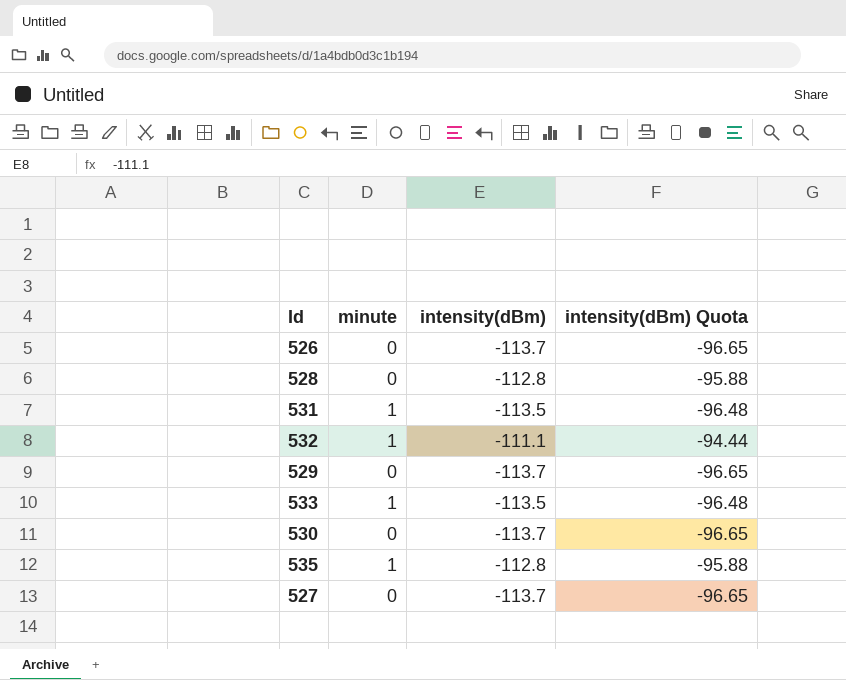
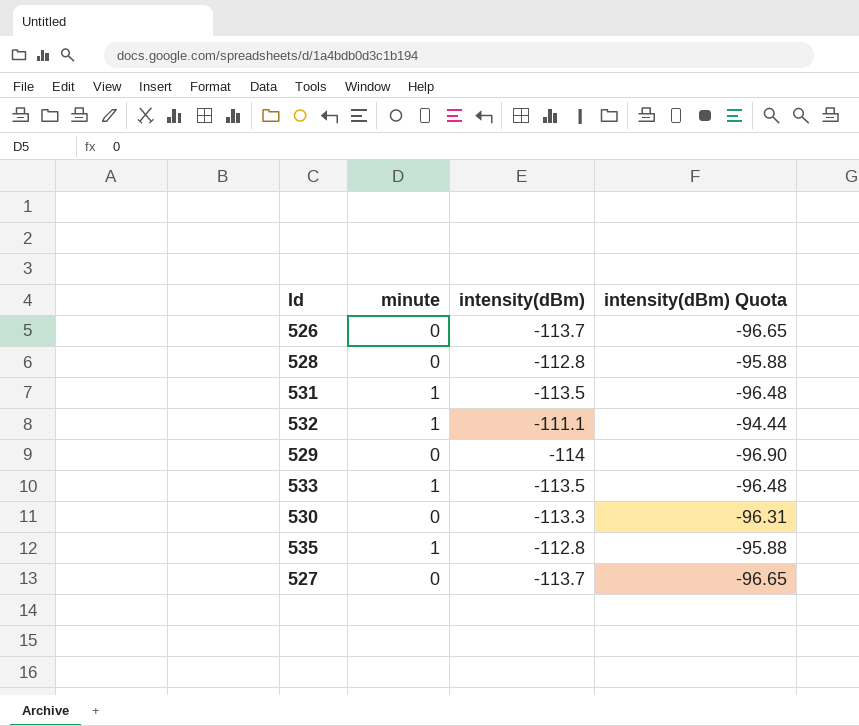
529 | intensity(dBm): -113.7 -> -114
529 | intensity(dBm) Quota: -96.65 -> -96.90
530 | intensity(dBm): -113.7 -> -113.3
530 | intensity(dBm) Quota: -96.65 -> -96.31

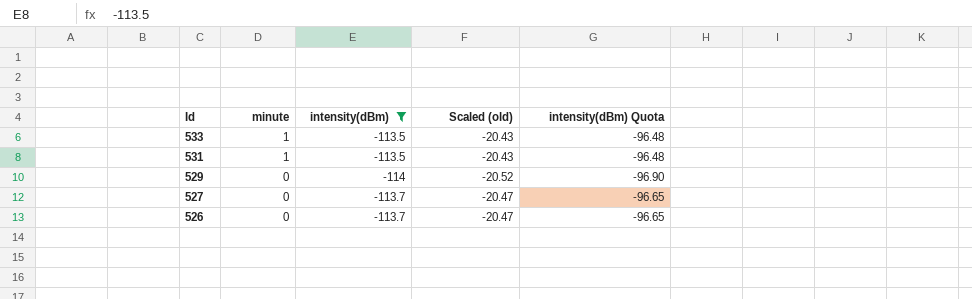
filter: none -> intensity(dBm) <= -113.5
row order: none -> Id descending
column Scaled (old) | formula: none -> [intensity(dBm)] * 0.18

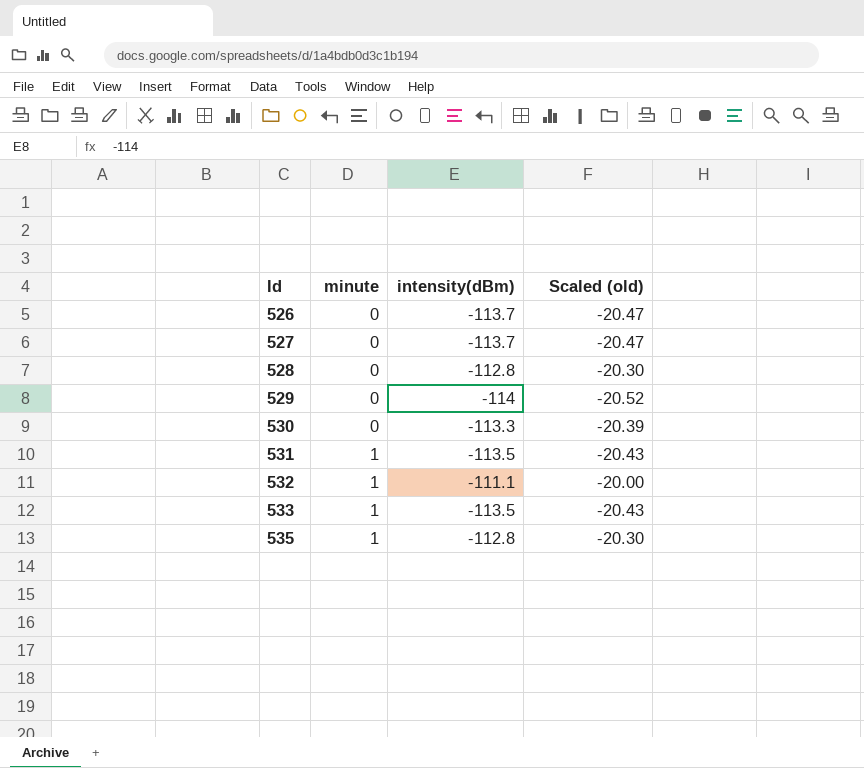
filter: intensity(dBm) <= -113.5 -> none
row order: Id descending -> Id ascending
column intensity(dBm) Quota | formula: [intensity(dBm)] * 0.85 -> none

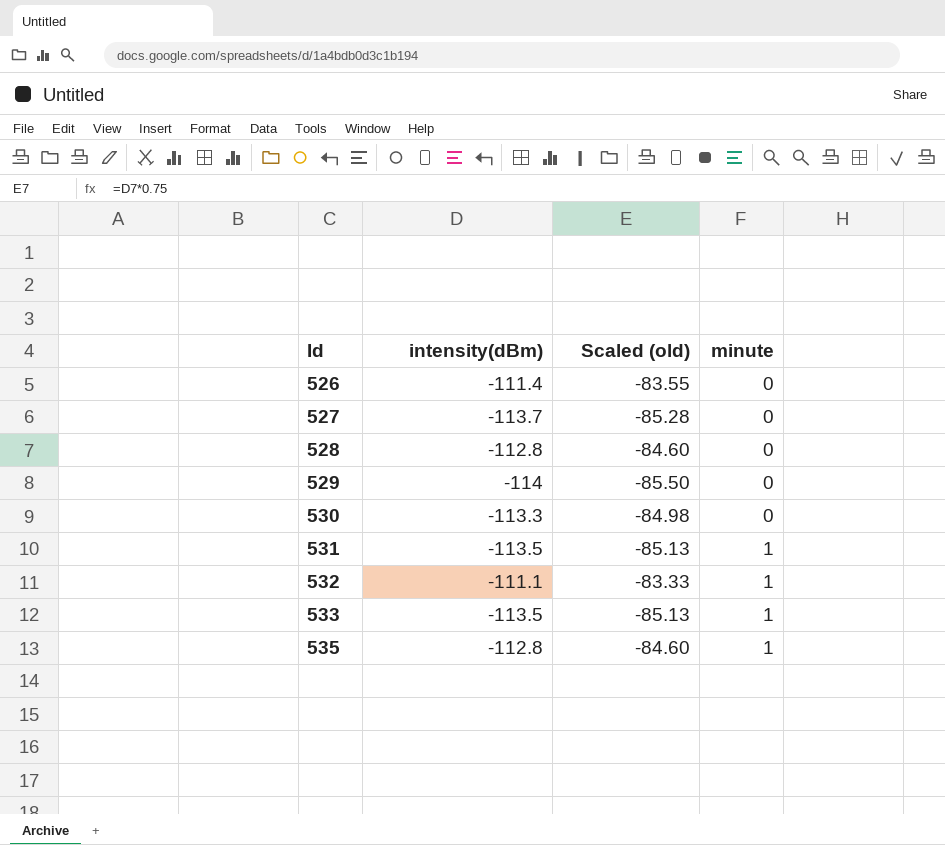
column Scaled (old) | formula: [intensity(dBm)] * 0.18 -> [intensity(dBm)] * 0.75
column minute | position: 2 -> 4
526 | intensity(dBm): -113.7 -> -111.4

